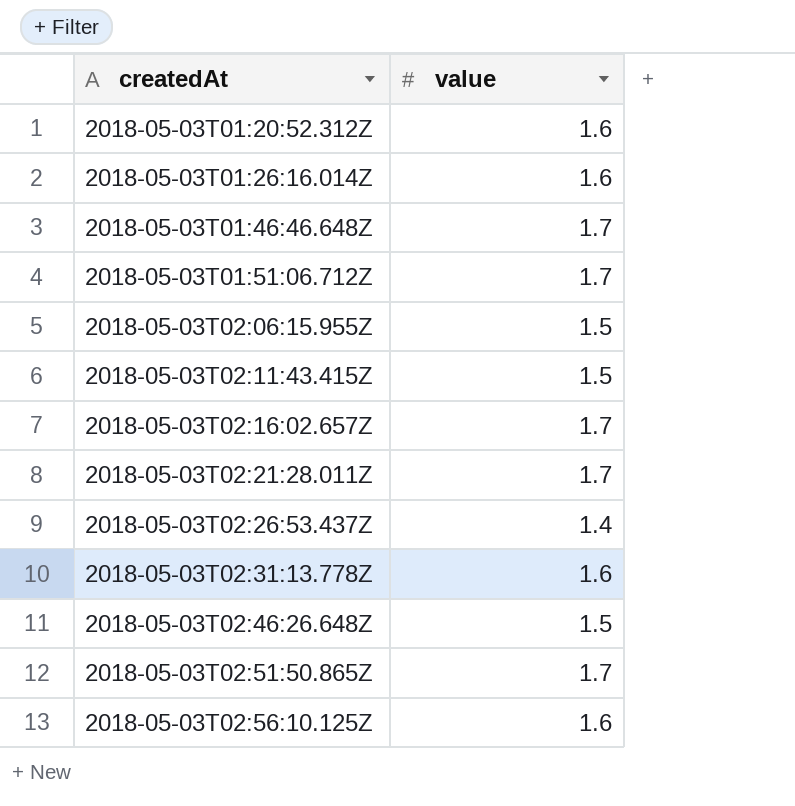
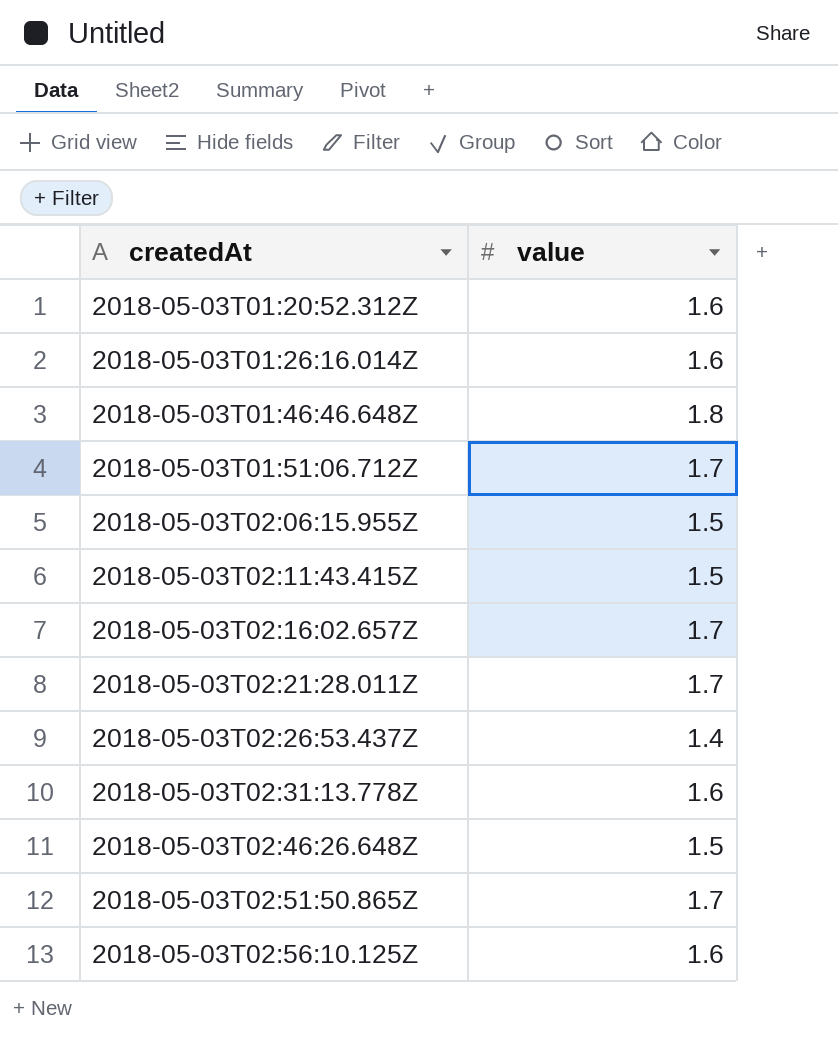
2018-05-03T01:46:46.648Z | value: 1.7 -> 1.8

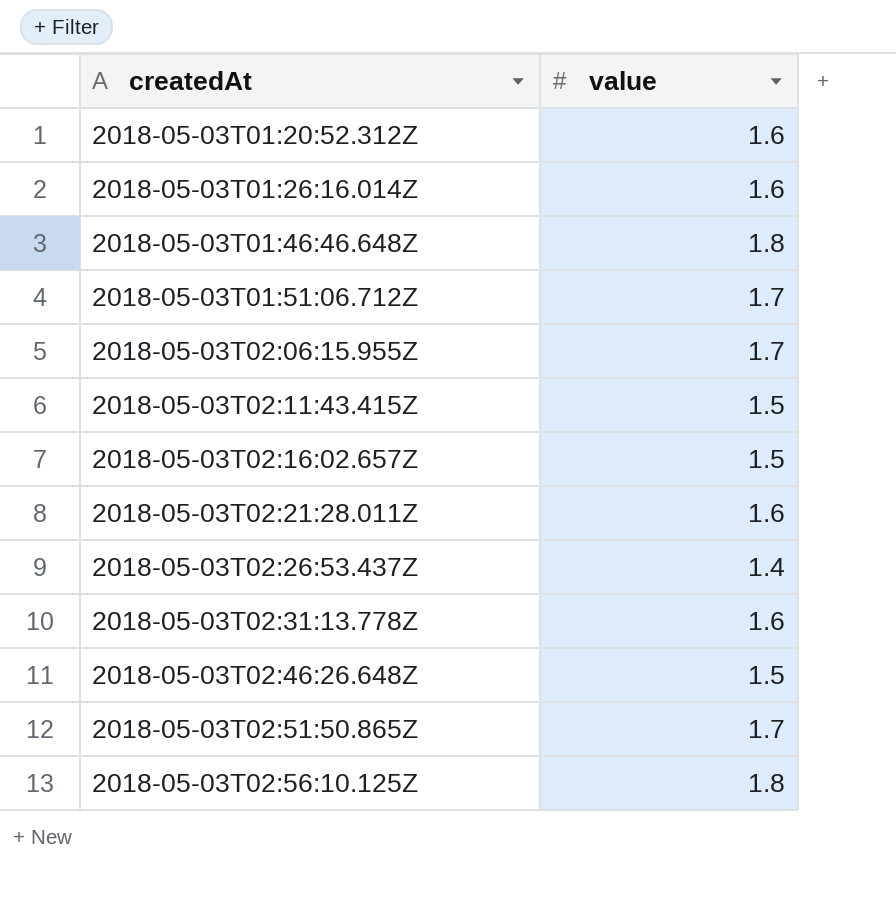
2018-05-03T02:06:15.955Z | value: 1.5 -> 1.7
2018-05-03T02:16:02.657Z | value: 1.7 -> 1.5
2018-05-03T02:21:28.011Z | value: 1.7 -> 1.6
2018-05-03T02:56:10.125Z | value: 1.6 -> 1.8

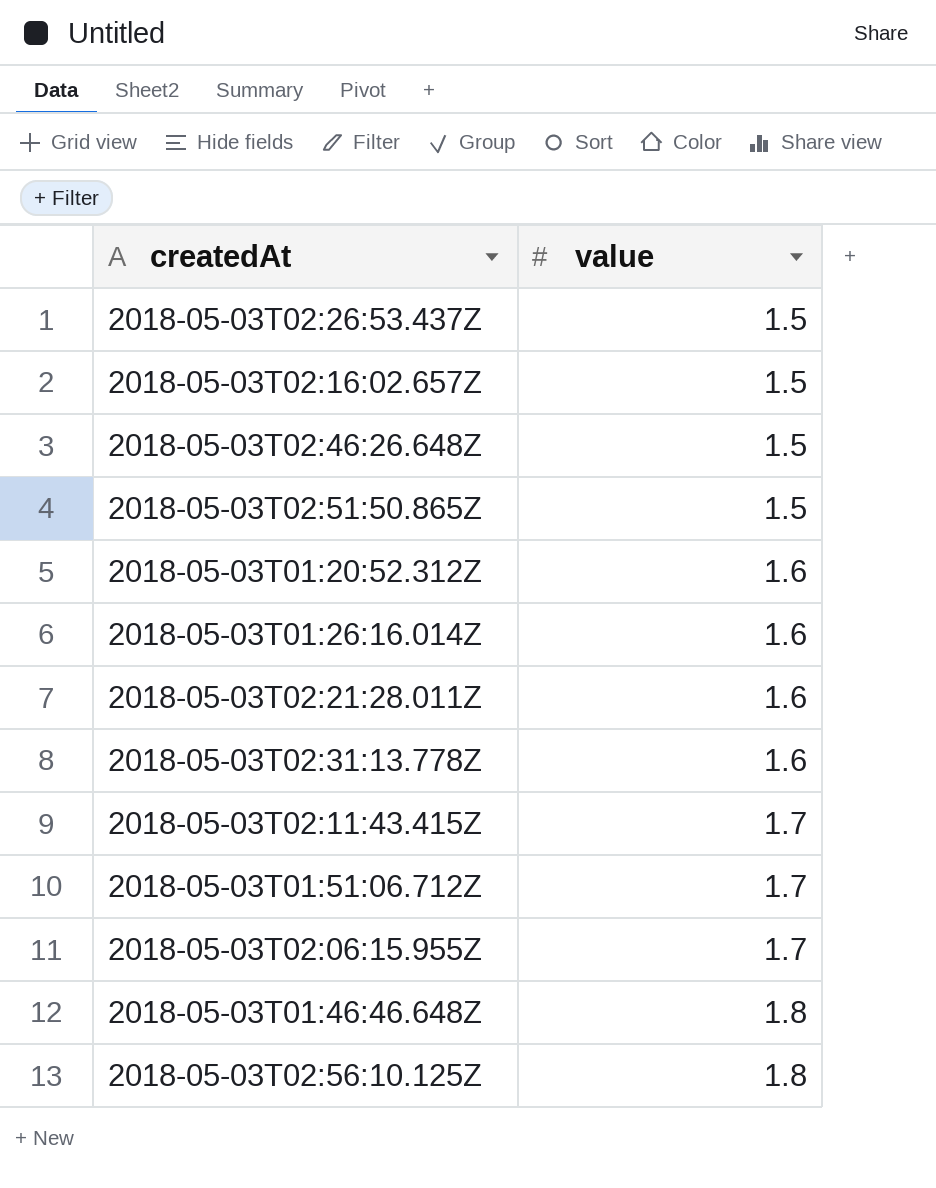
row order: createdAt ascending -> value ascending
2018-05-03T02:26:53.437Z | value: 1.4 -> 1.5
2018-05-03T02:51:50.865Z | value: 1.7 -> 1.5
2018-05-03T02:11:43.415Z | value: 1.5 -> 1.7

